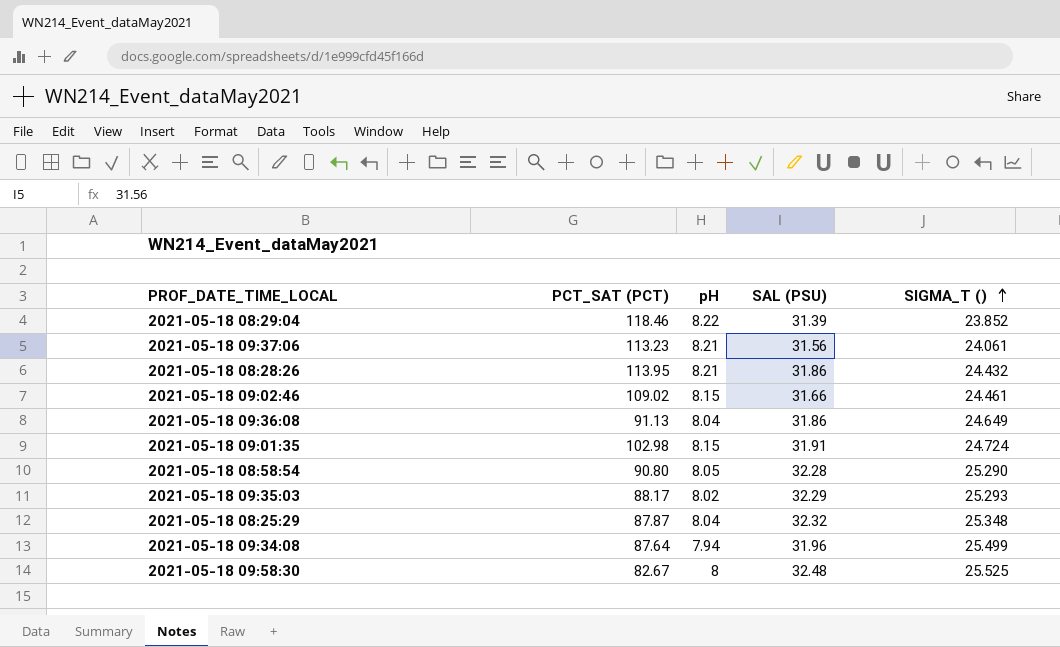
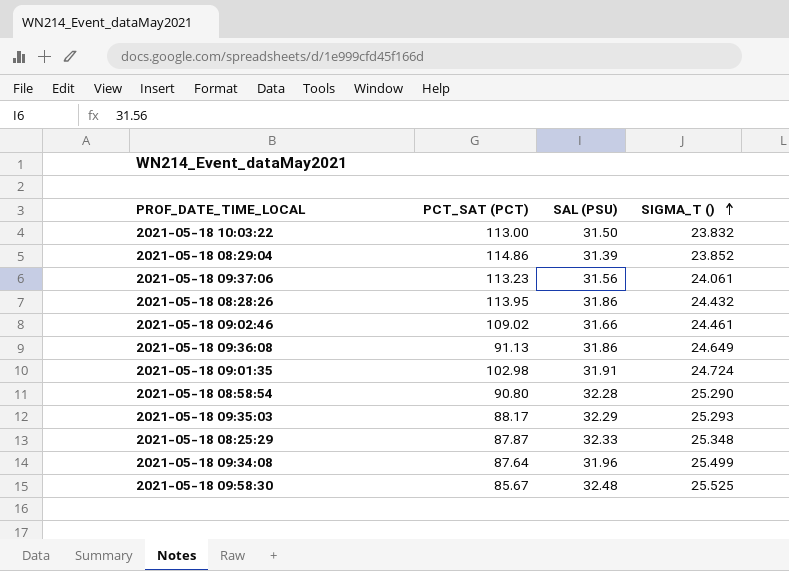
column pH | position: 3 -> none
row 2021-05-18 10:03:22: none -> 113.00 | 31.50 | 23.832
2021-05-18 08:29:04 | PCT_SAT (PCT): 118.46 -> 114.86
2021-05-18 08:25:29 | SAL (PSU): 32.32 -> 32.33
2021-05-18 09:58:30 | PCT_SAT (PCT): 82.67 -> 85.67

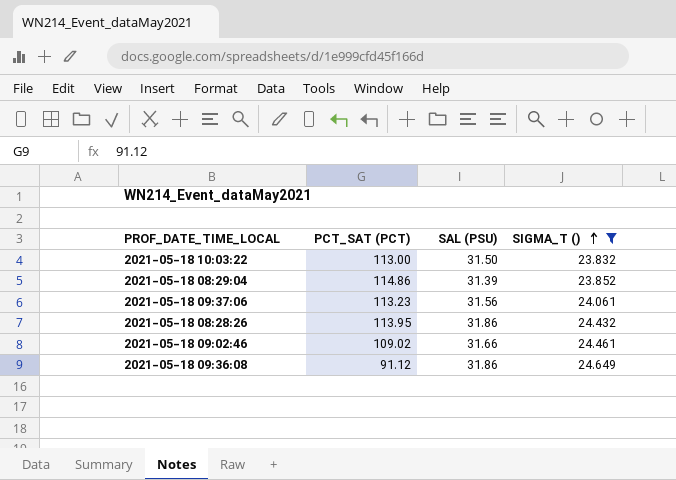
filter: none -> SIGMA_T () <= 24.649
2021-05-18 09:36:08 | PCT_SAT (PCT): 91.13 -> 91.12

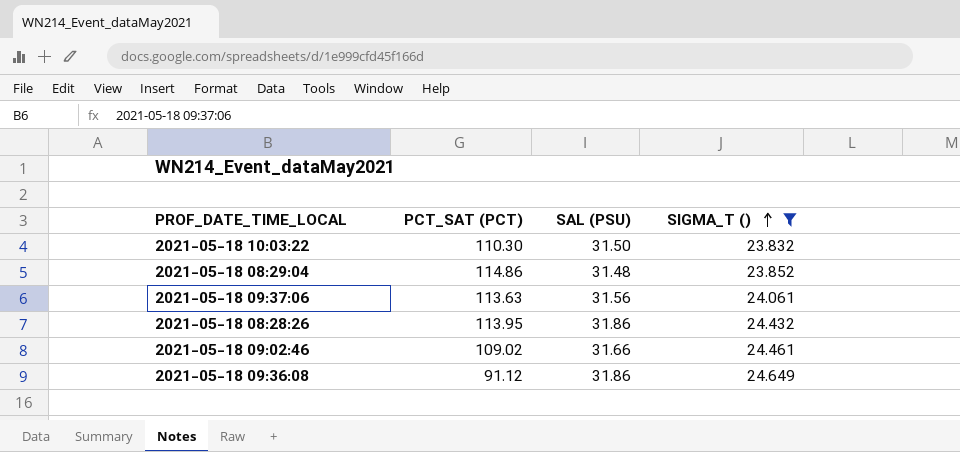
2021-05-18 10:03:22 | PCT_SAT (PCT): 113.00 -> 110.30
2021-05-18 08:29:04 | SAL (PSU): 31.39 -> 31.48
2021-05-18 09:37:06 | PCT_SAT (PCT): 113.23 -> 113.63

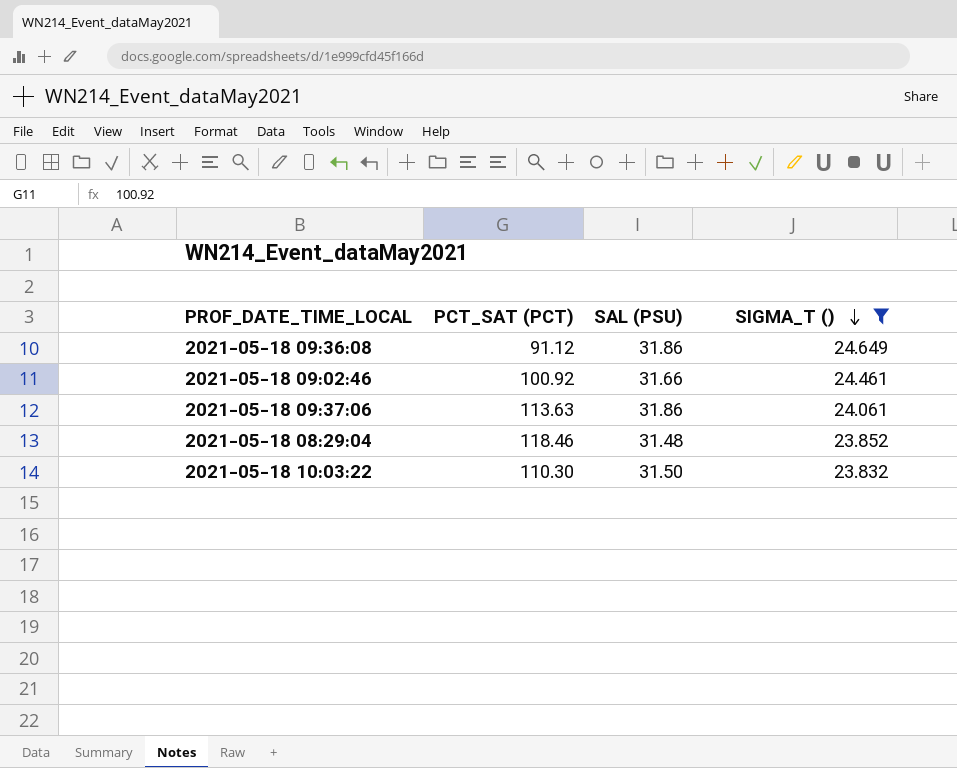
row order: SIGMA_T () ascending -> SIGMA_T () descending
row 2021-05-18 08:28:26: 113.95 | 31.86 | 24.432 -> none
2021-05-18 09:02:46 | PCT_SAT (PCT): 109.02 -> 100.92
2021-05-18 09:37:06 | SAL (PSU): 31.56 -> 31.86
2021-05-18 08:29:04 | PCT_SAT (PCT): 114.86 -> 118.46

